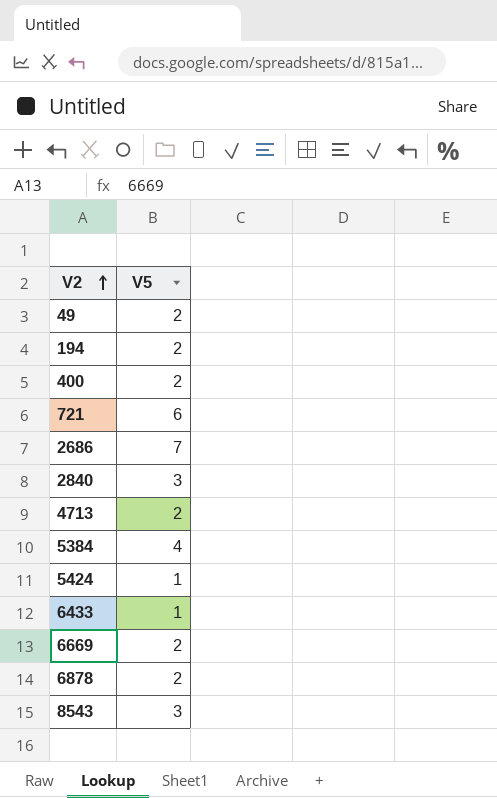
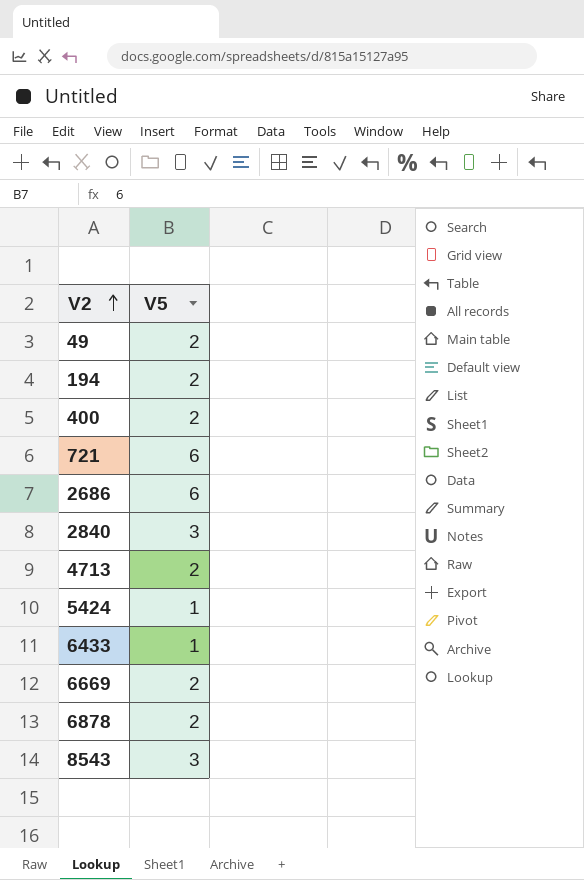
row 5384: 4 -> none
2686 | V5: 7 -> 6

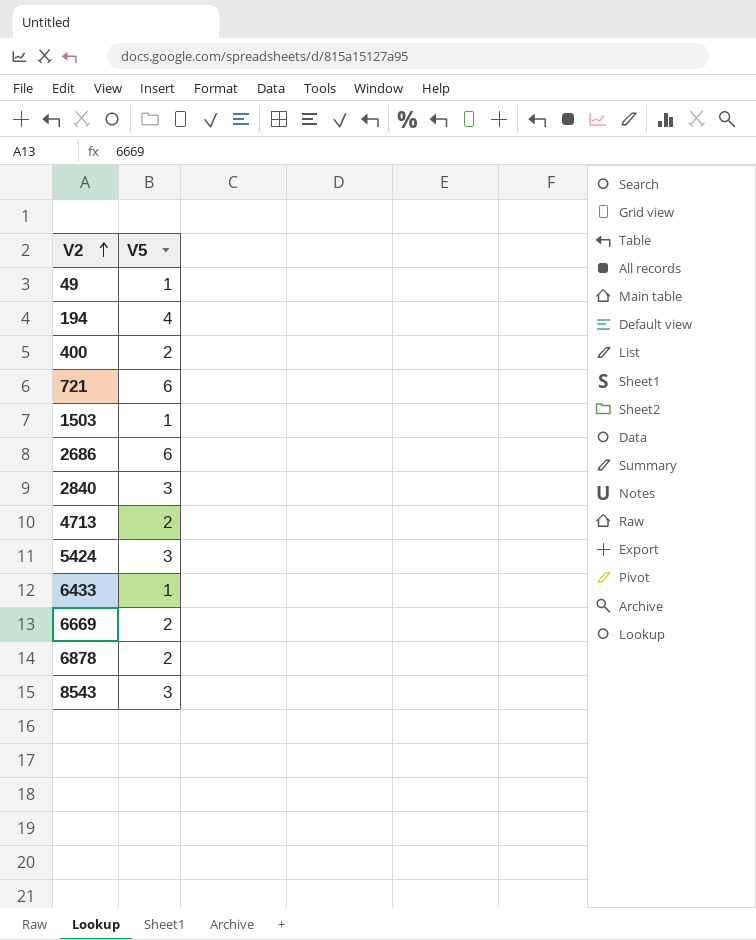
49 | V5: 2 -> 1
194 | V5: 2 -> 4
row 1503: none -> 1
5424 | V5: 1 -> 3

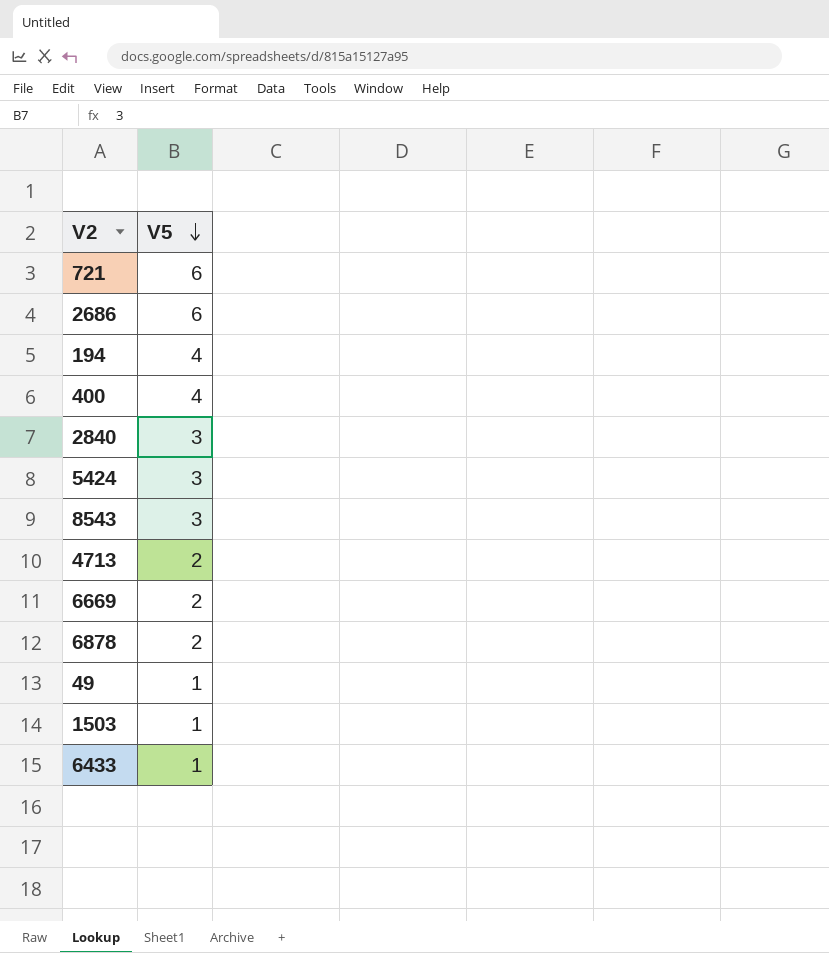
row order: V2 ascending -> V5 descending
400 | V5: 2 -> 4

